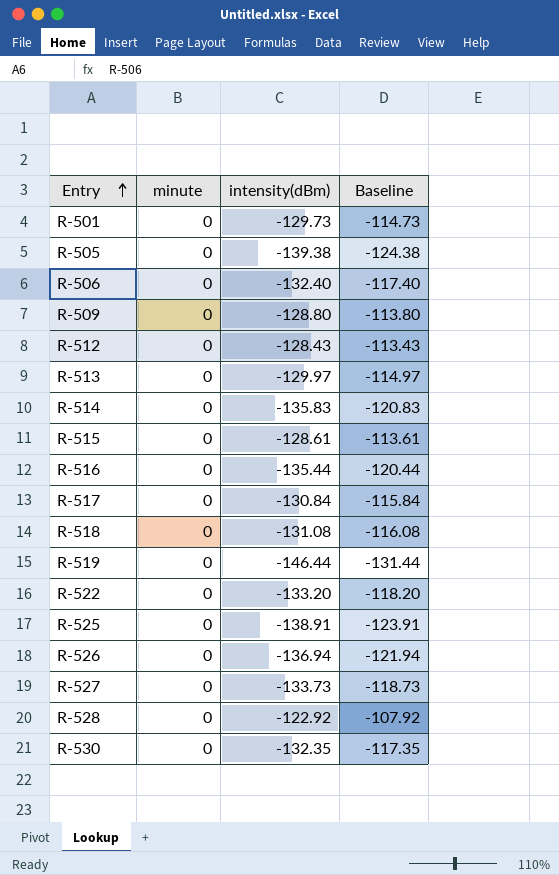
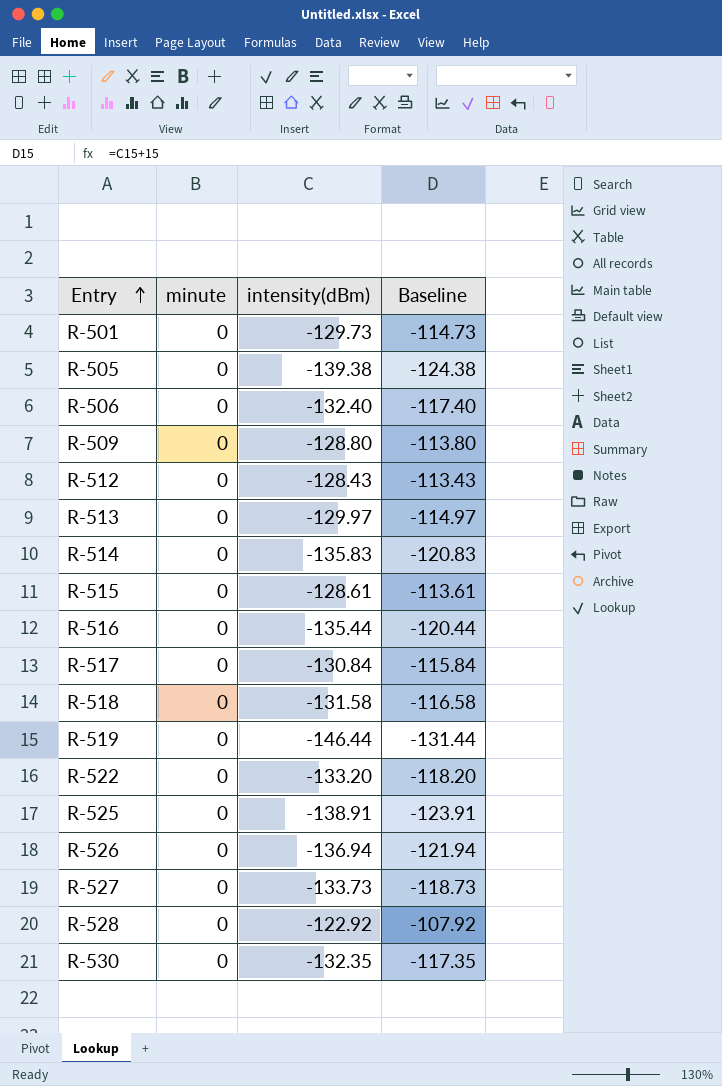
R-518 | intensity(dBm): -131.08 -> -131.58
R-518 | Baseline: -116.08 -> -116.58

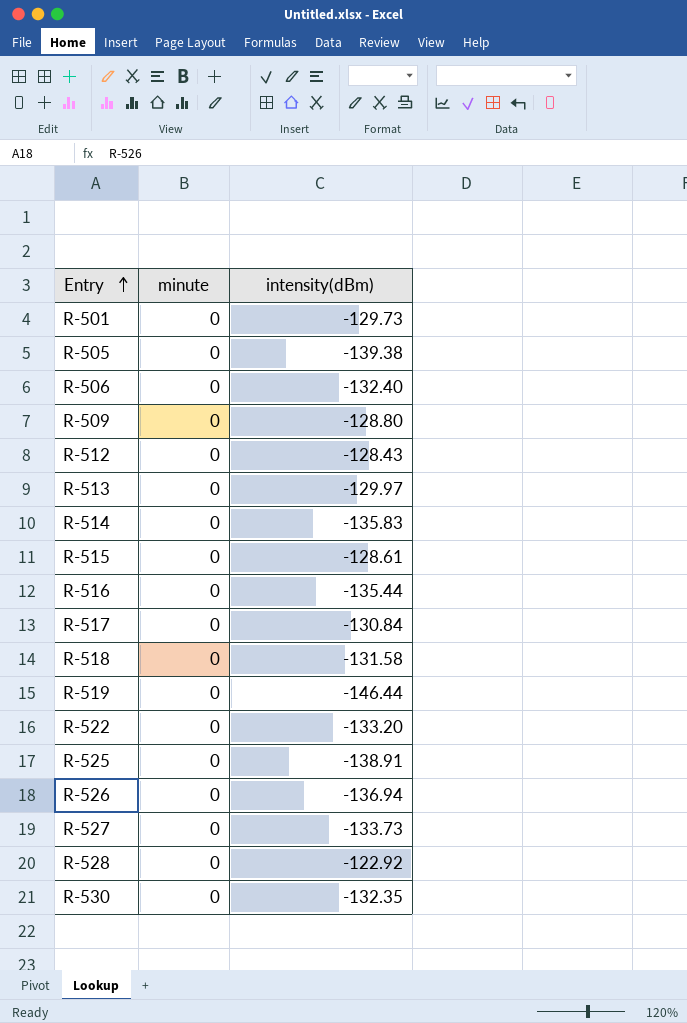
column Baseline | formula: [intensity(dBm)] + 15 -> none

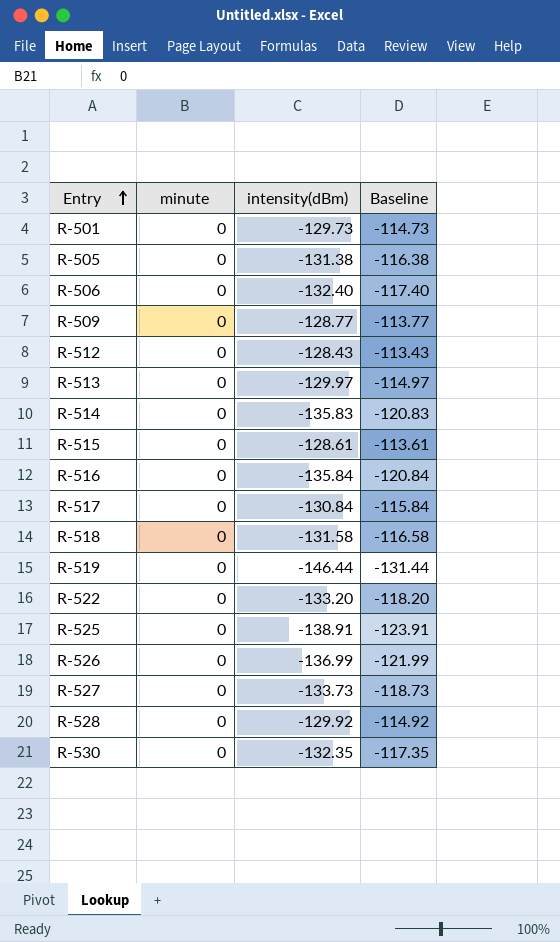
column Baseline | formula: none -> [intensity(dBm)] + 15
R-505 | intensity(dBm): -139.38 -> -131.38
R-509 | intensity(dBm): -128.80 -> -128.77
R-516 | intensity(dBm): -135.44 -> -135.84
R-526 | intensity(dBm): -136.94 -> -136.99
R-528 | intensity(dBm): -122.92 -> -129.92

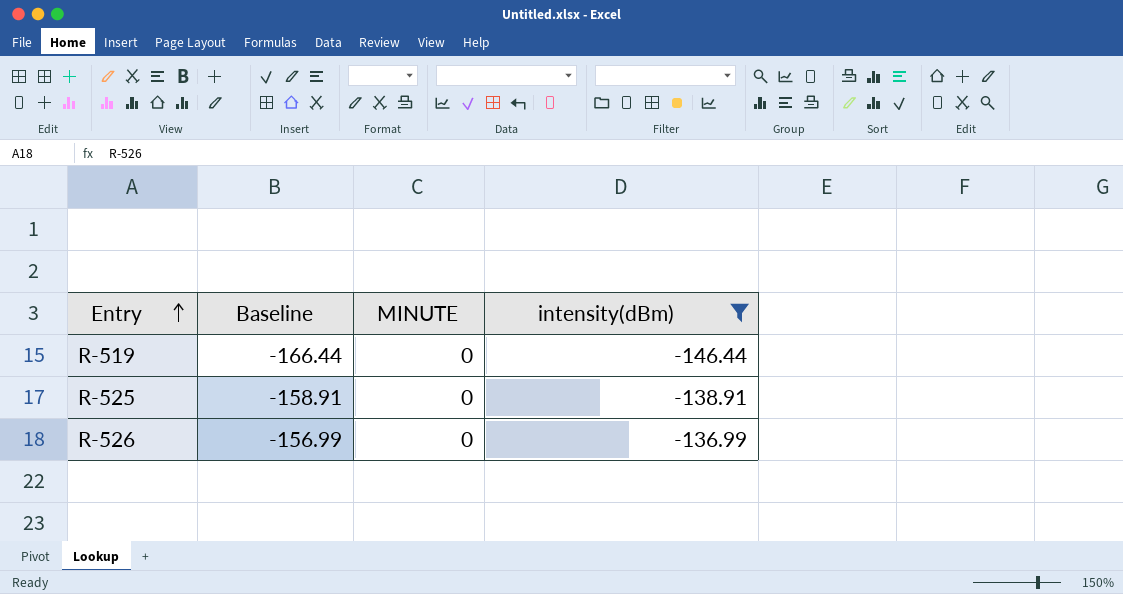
filter: none -> intensity(dBm) <= -136.99
column Baseline | formula: [intensity(dBm)] + 15 -> [intensity(dBm)] - 20
column Baseline | position: 4 -> 2
column name: minute -> MINUTE

